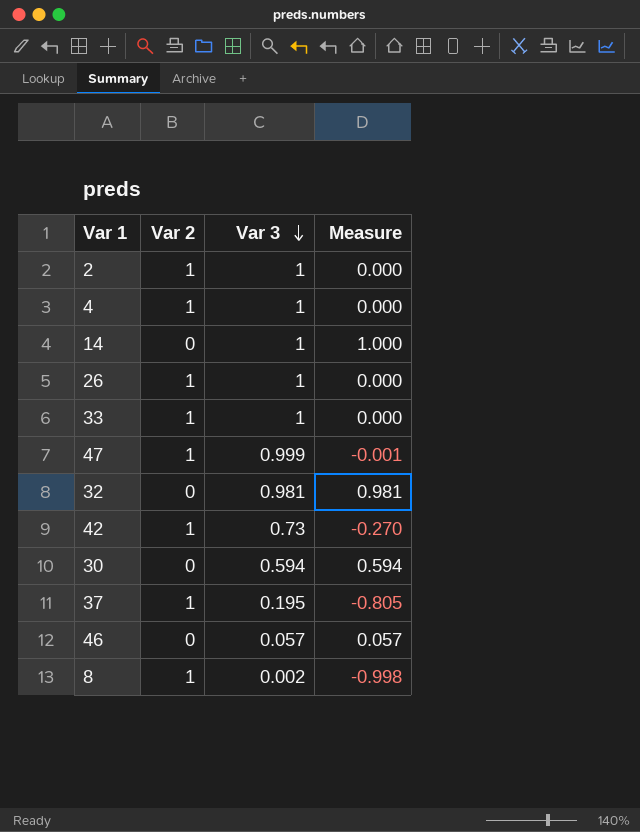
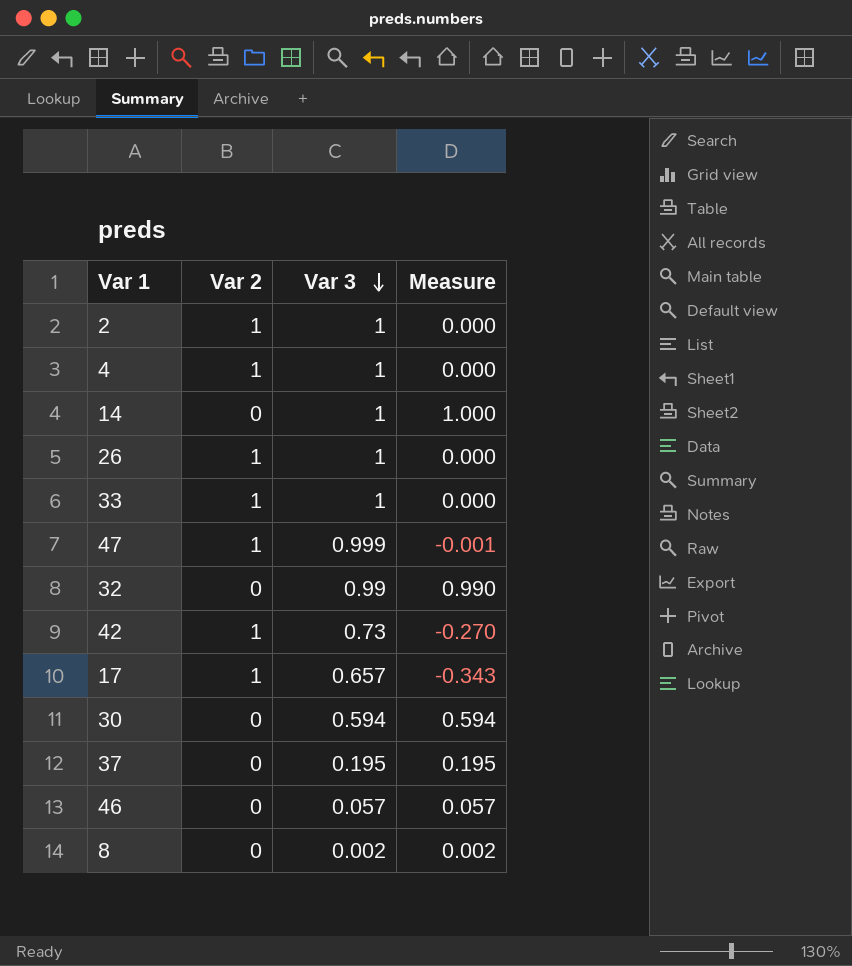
32 | Var 3: 0.981 -> 0.99
32 | Measure: 0.981 -> 0.990
row 17: none -> 1 | 0.657 | -0.343
37 | Var 2: 1 -> 0
37 | Measure: -0.805 -> 0.195
8 | Var 2: 1 -> 0
8 | Measure: -0.998 -> 0.002

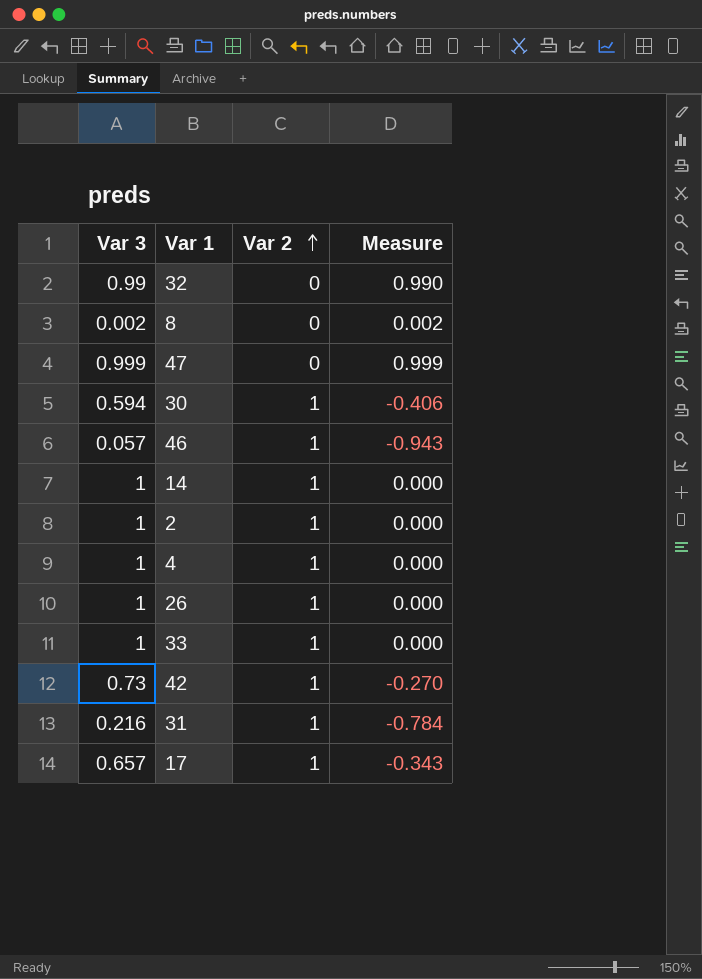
row order: Var 3 descending -> Var 2 ascending
column Var 3 | position: 3 -> 1
row 37: 0 | 0.195 | 0.195 -> none
47 | Var 2: 1 -> 0
47 | Measure: -0.001 -> 0.999
30 | Var 2: 0 -> 1
30 | Measure: 0.594 -> -0.406
46 | Var 2: 0 -> 1
46 | Measure: 0.057 -> -0.943
14 | Var 2: 0 -> 1
14 | Measure: 1.000 -> 0.000
row 31: none -> 0.216 | 1 | -0.784

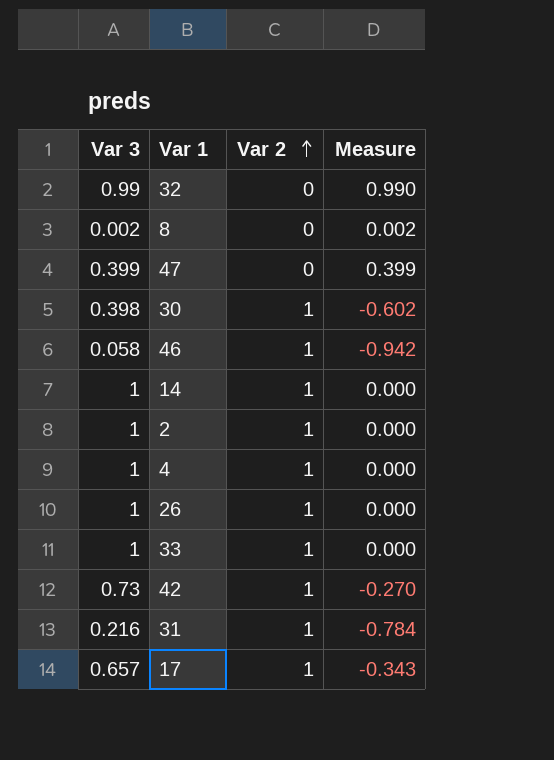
47 | Var 3: 0.999 -> 0.399
47 | Measure: 0.999 -> 0.399
30 | Var 3: 0.594 -> 0.398
30 | Measure: -0.406 -> -0.602
46 | Var 3: 0.057 -> 0.058
46 | Measure: -0.943 -> -0.942

